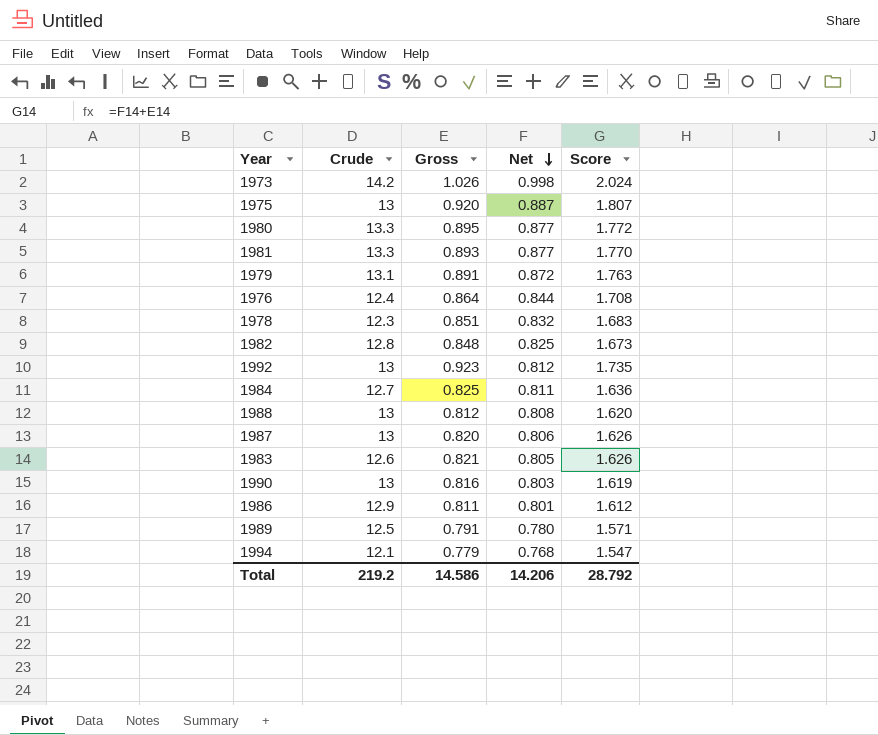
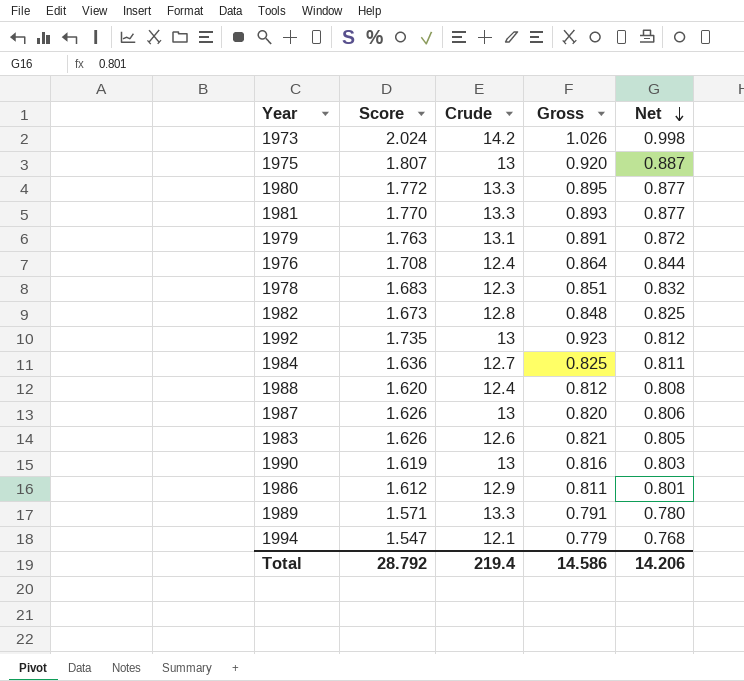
column Score | position: 5 -> 2
1988 | Crude: 13 -> 12.4
1989 | Crude: 12.5 -> 13.3
Total | Crude: 219.2 -> 219.4

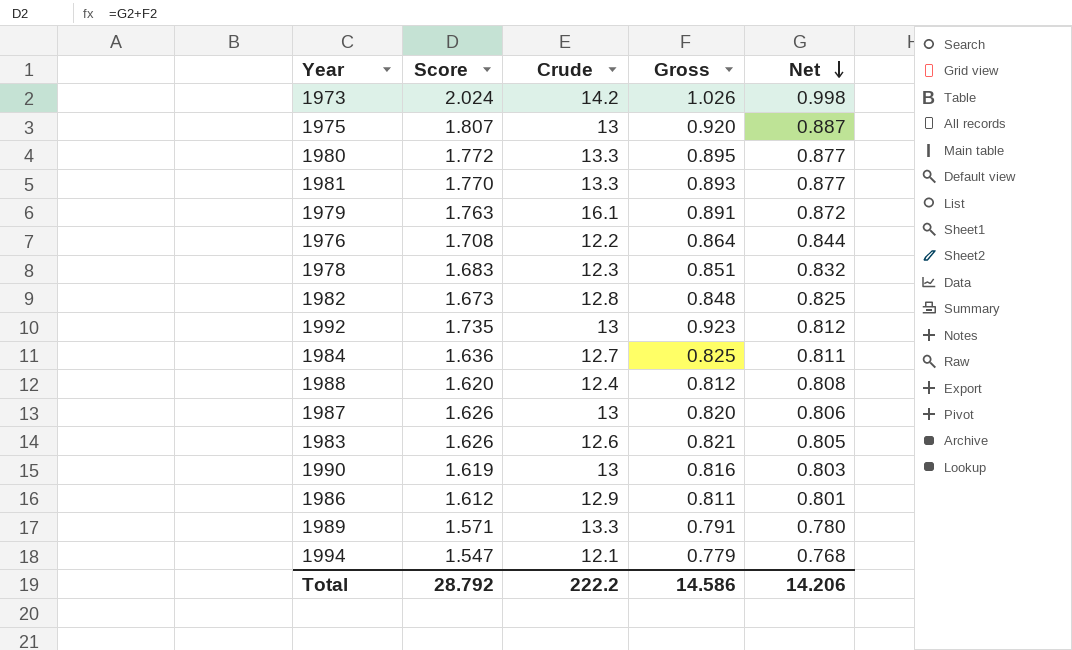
1979 | Crude: 13.1 -> 16.1
1976 | Crude: 12.4 -> 12.2
Total | Crude: 219.4 -> 222.2

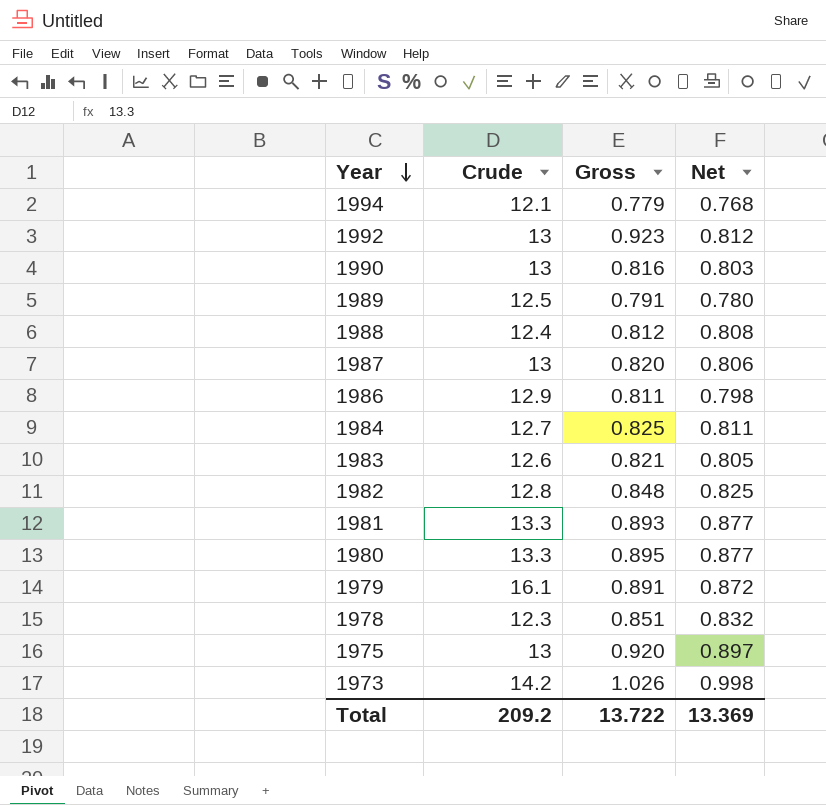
row order: Net descending -> Year descending
column Score | formula: [Gross] + [Net] -> none
row 1976: 1.708 | 12.2 | 0.864 | 0.844 -> none
1989 | Crude: 13.3 -> 12.5
1986 | Net: 0.801 -> 0.798
1975 | Net: 0.887 -> 0.897
Total | Crude: 222.2 -> 209.2
Total | Gross: 14.586 -> 13.722
Total | Net: 14.206 -> 13.369

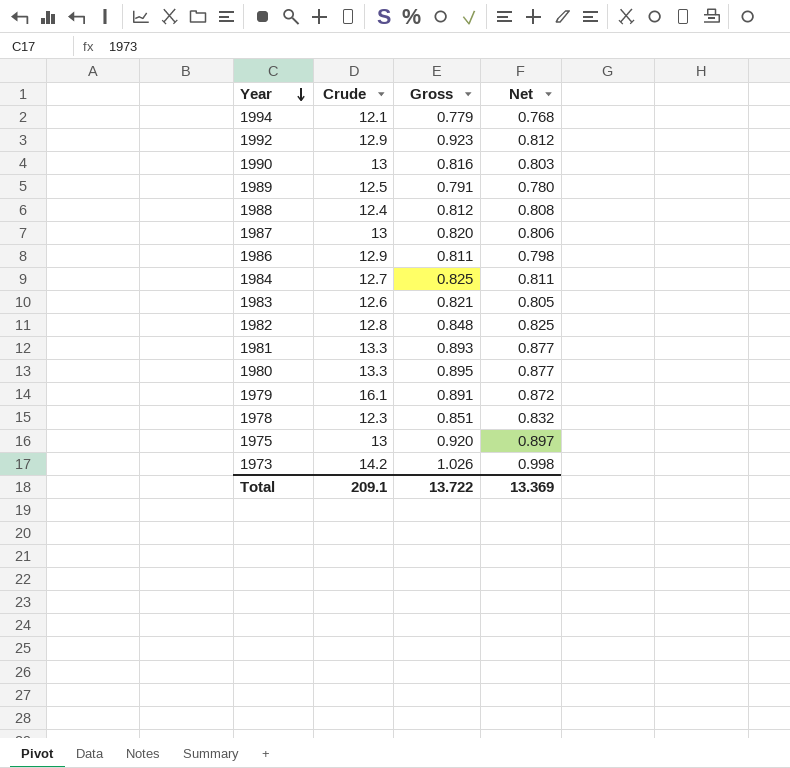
1992 | Crude: 13 -> 12.9
Total | Crude: 209.2 -> 209.1

